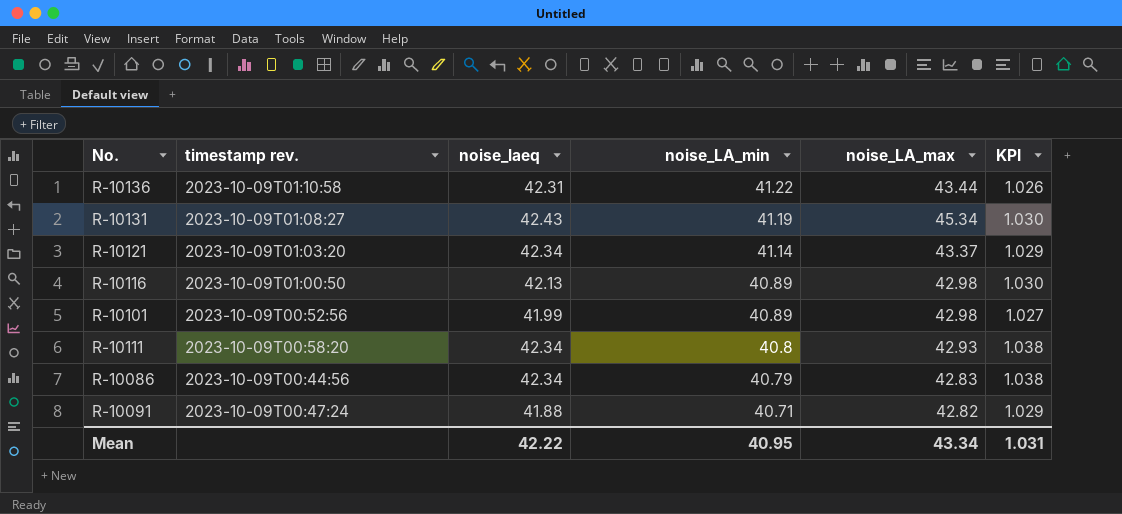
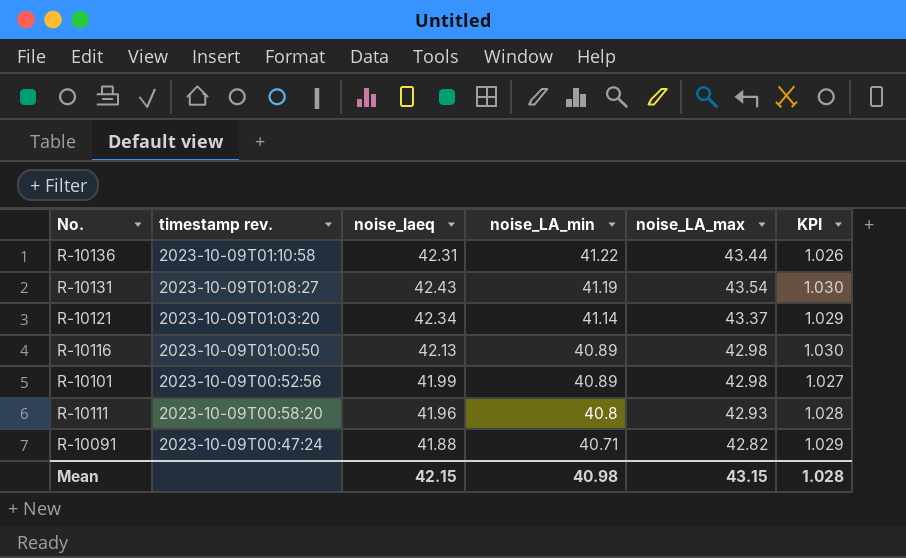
row R-10086: 2023-10-09T00:44:56 | 42.34 | 40.79 | 42.83 | 1.038 -> none
R-10131 | noise_LA_max: 45.34 -> 43.54
R-10111 | noise_laeq: 42.34 -> 41.96
R-10111 | KPI: 1.038 -> 1.028
Mean | noise_laeq: 42.22 -> 42.15
Mean | noise_LA_min: 40.95 -> 40.98
Mean | noise_LA_max: 43.34 -> 43.15
Mean | KPI: 1.031 -> 1.028

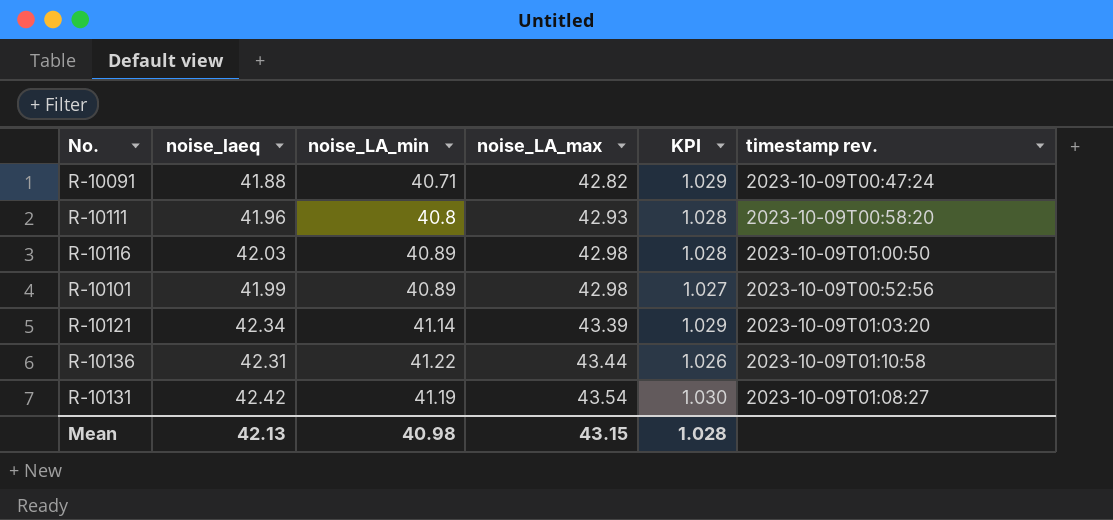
row order: noise_LA_min descending -> noise_LA_max ascending
column timestamp rev. | position: 2 -> 6
R-10116 | noise_laeq: 42.13 -> 42.03
R-10116 | KPI: 1.030 -> 1.028
R-10121 | noise_LA_max: 43.37 -> 43.39
R-10131 | noise_laeq: 42.43 -> 42.42
Mean | noise_laeq: 42.15 -> 42.13

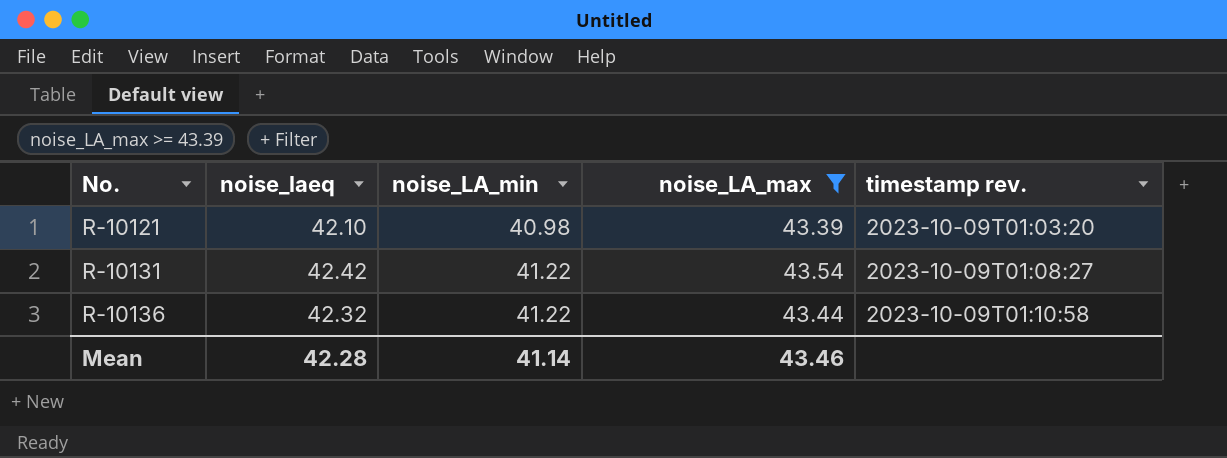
filter: none -> noise_LA_max >= 43.39
row order: noise_LA_max ascending -> No. ascending
column KPI | formula: [noise_laeq] / [noise_LA_min] -> none
R-10121 | noise_laeq: 42.34 -> 42.10
R-10121 | noise_LA_min: 41.14 -> 40.98
R-10131 | noise_LA_min: 41.19 -> 41.22
R-10136 | noise_laeq: 42.31 -> 42.32
Mean | noise_laeq: 42.13 -> 42.28
Mean | noise_LA_min: 40.98 -> 41.14
Mean | noise_LA_max: 43.15 -> 43.46

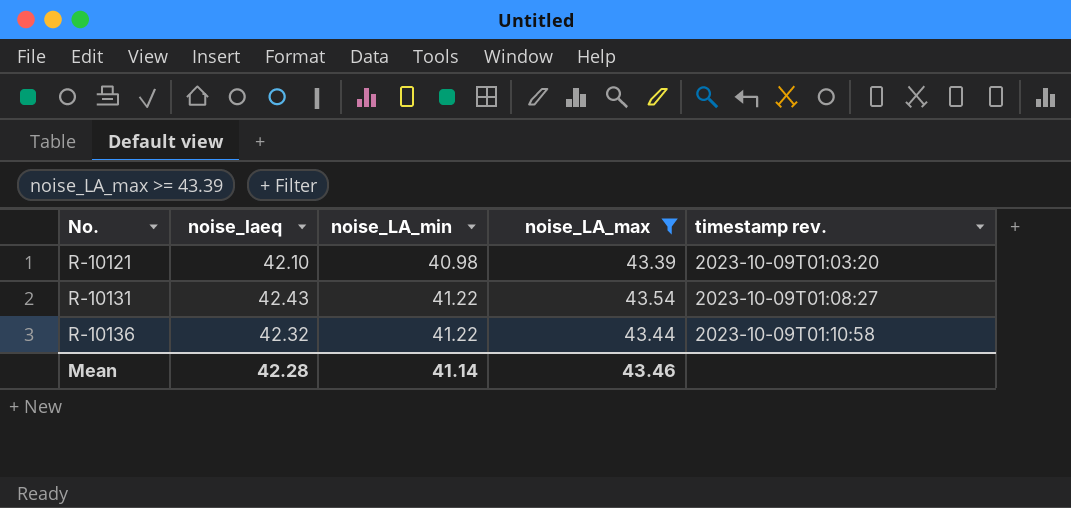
R-10131 | noise_laeq: 42.42 -> 42.43

